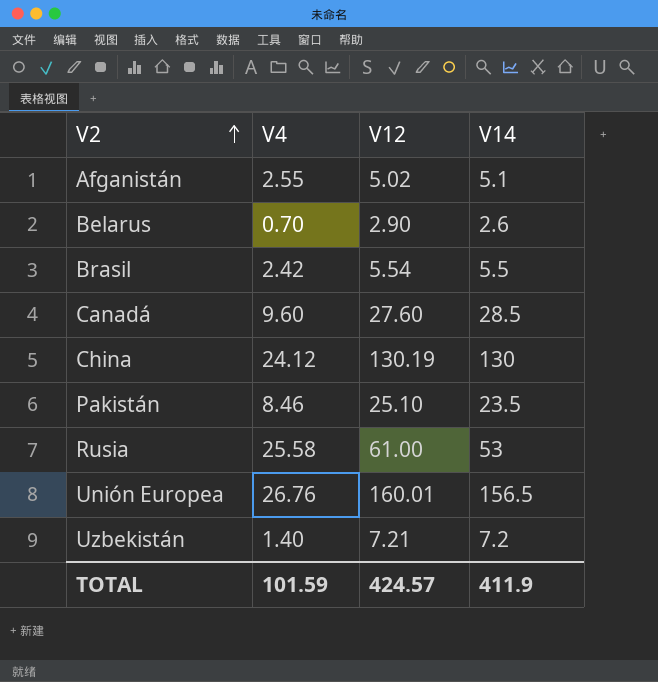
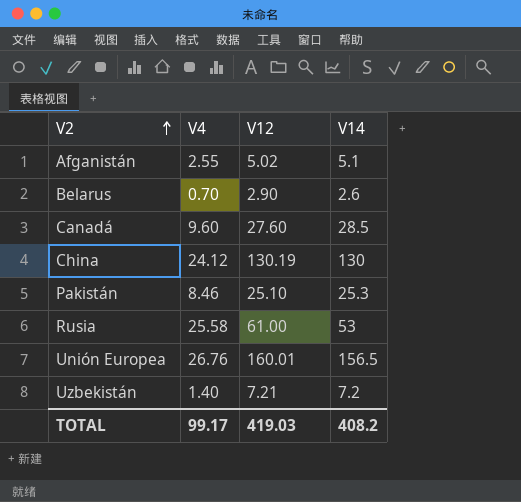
row Brasil: 2.42 | 5.54 | 5.5 -> none
Pakistán | V14: 23.5 -> 25.3
TOTAL | V4: 101.59 -> 99.17
TOTAL | V12: 424.57 -> 419.03
TOTAL | V14: 411.9 -> 408.2

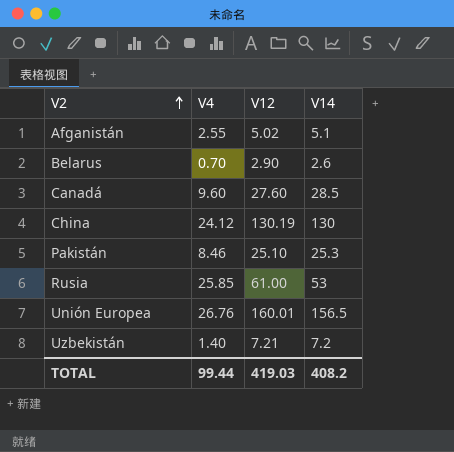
Rusia | V4: 25.58 -> 25.85
TOTAL | V4: 99.17 -> 99.44

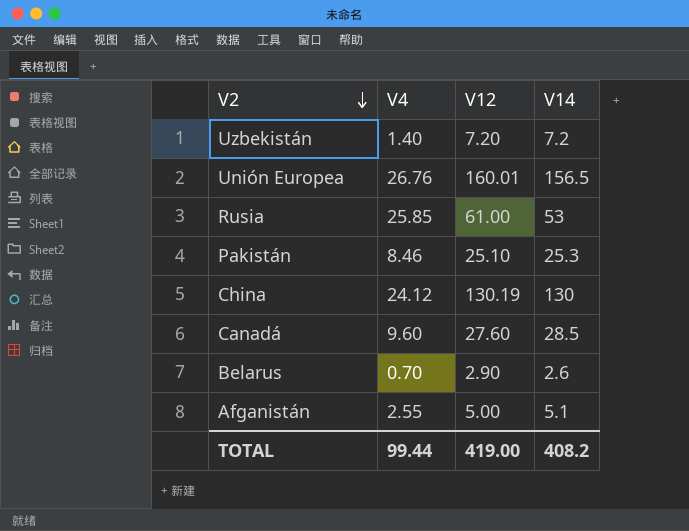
row order: V2 ascending -> V2 descending
Uzbekistán | V12: 7.21 -> 7.20
Afganistán | V12: 5.02 -> 5.00
TOTAL | V12: 419.03 -> 419.00

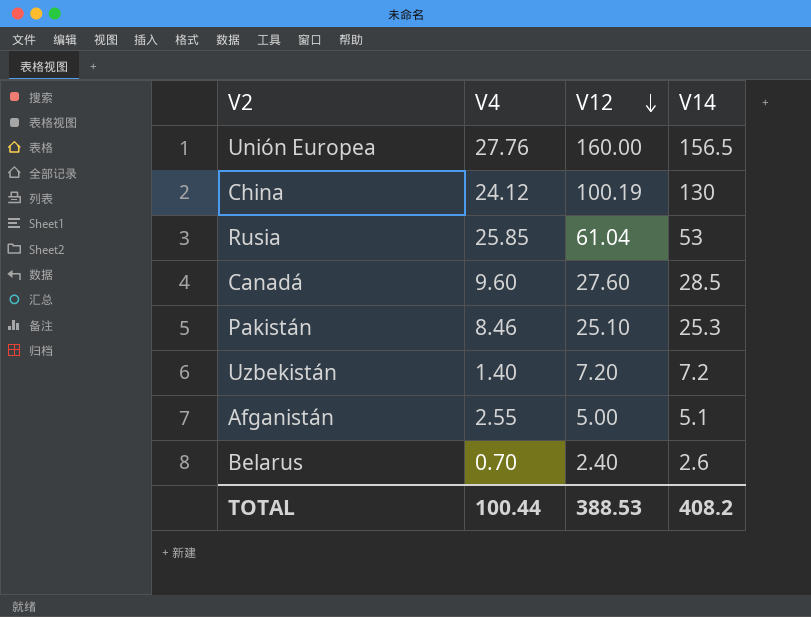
row order: V2 descending -> V12 descending
Unión Europea | V4: 26.76 -> 27.76
Unión Europea | V12: 160.01 -> 160.00
China | V12: 130.19 -> 100.19
Rusia | V12: 61.00 -> 61.04
Belarus | V12: 2.90 -> 2.40
TOTAL | V4: 99.44 -> 100.44
TOTAL | V12: 419.00 -> 388.53

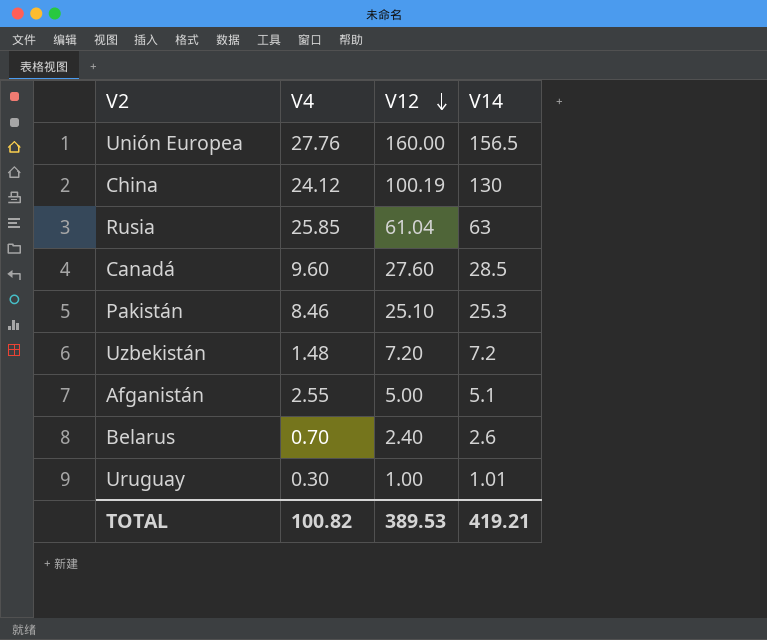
Rusia | V14: 53 -> 63
Uzbekistán | V4: 1.40 -> 1.48
row Uruguay: none -> 0.30 | 1.00 | 1.01
TOTAL | V4: 100.44 -> 100.82
TOTAL | V12: 388.53 -> 389.53
TOTAL | V14: 408.2 -> 419.21

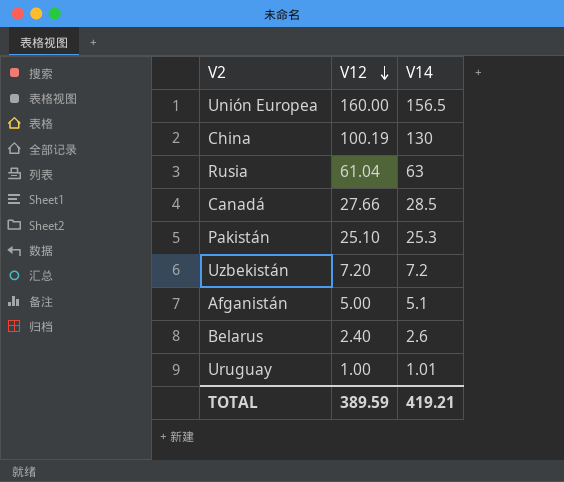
column V4 | position: 2 -> none
Canadá | V12: 27.60 -> 27.66
TOTAL | V12: 389.53 -> 389.59

